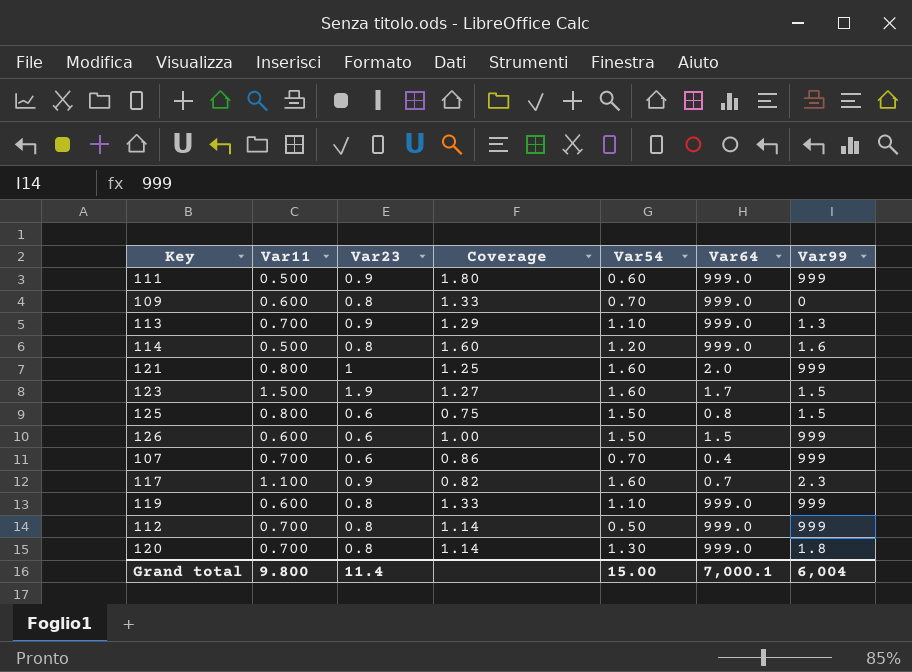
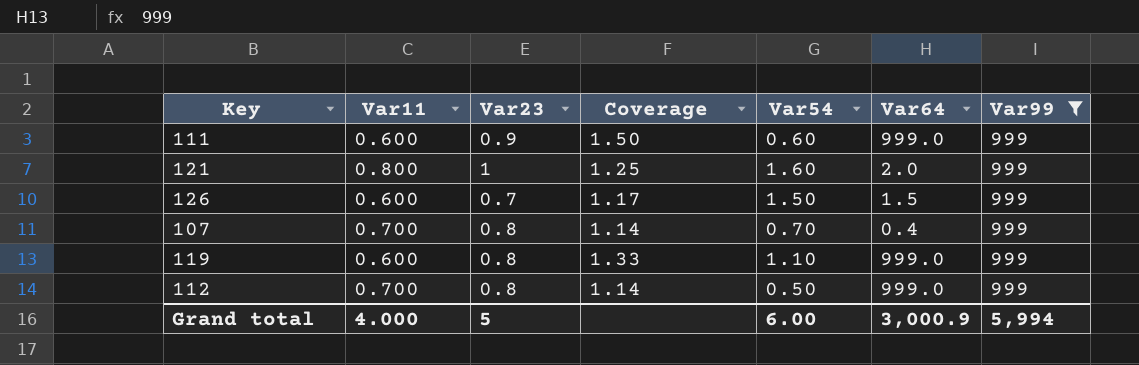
filter: none -> Var99 = 999
111 | Var11: 0.500 -> 0.600
111 | Coverage: 1.80 -> 1.50
126 | Var23: 0.6 -> 0.7
126 | Coverage: 1.00 -> 1.17
107 | Var23: 0.6 -> 0.8
107 | Coverage: 0.86 -> 1.14
Grand total | Var11: 9.800 -> 4.000
Grand total | Var23: 11.4 -> 5
Grand total | Var54: 15.00 -> 6.00
Grand total | Var64: 7,000.1 -> 3,000.9
Grand total | Var99: 6,004 -> 5,994

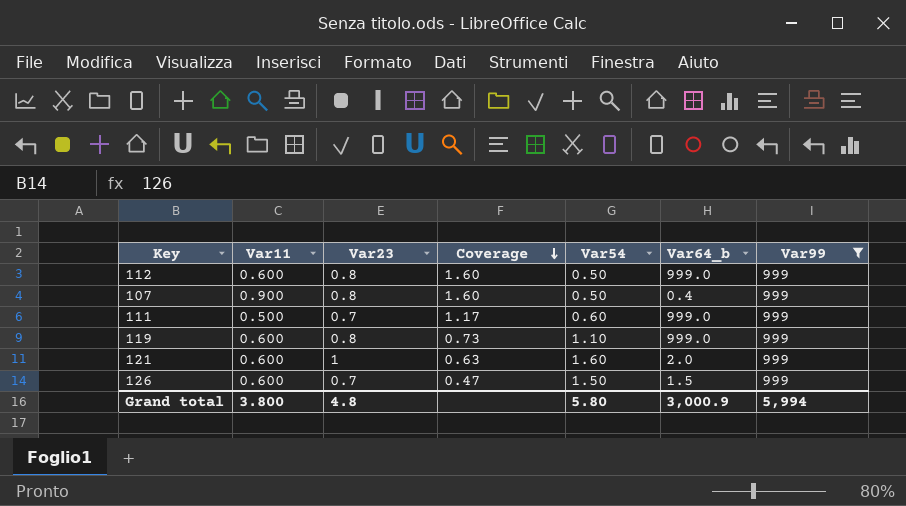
row order: none -> Coverage descending
column Coverage | formula: [Var23] / [Var11] -> [Var23] / [Var54]
column name: Var64 -> Var64_b
112 | Var11: 0.700 -> 0.600
107 | Var11: 0.700 -> 0.900
107 | Var54: 0.70 -> 0.50
111 | Var11: 0.600 -> 0.500
111 | Var23: 0.9 -> 0.7
121 | Var11: 0.800 -> 0.600
Grand total | Var11: 4.000 -> 3.800
Grand total | Var23: 5 -> 4.8
Grand total | Var54: 6.00 -> 5.80

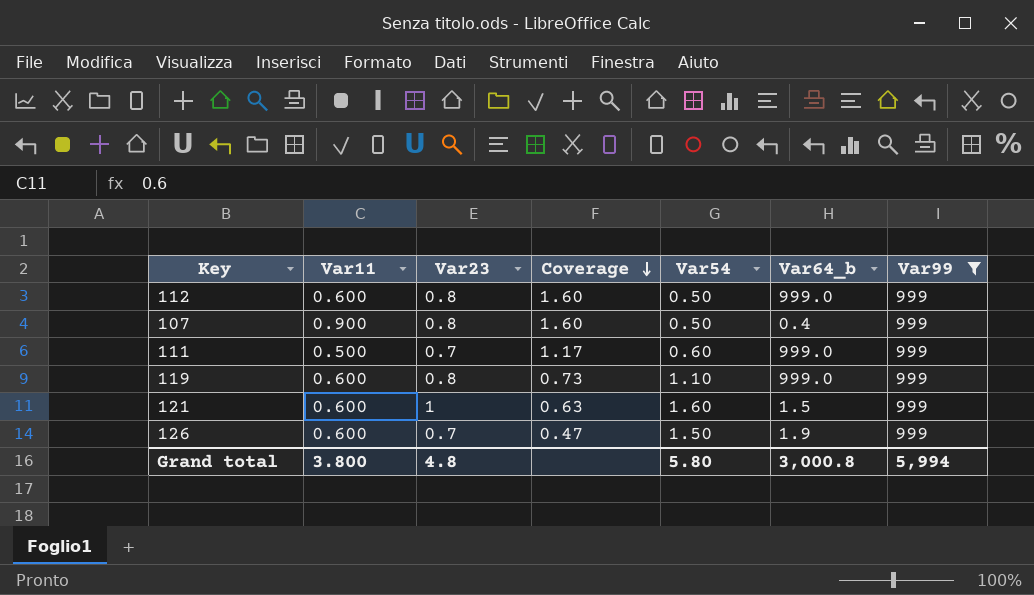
121 | Var64_b: 2.0 -> 1.5
126 | Var64_b: 1.5 -> 1.9
Grand total | Var64_b: 3,000.9 -> 3,000.8

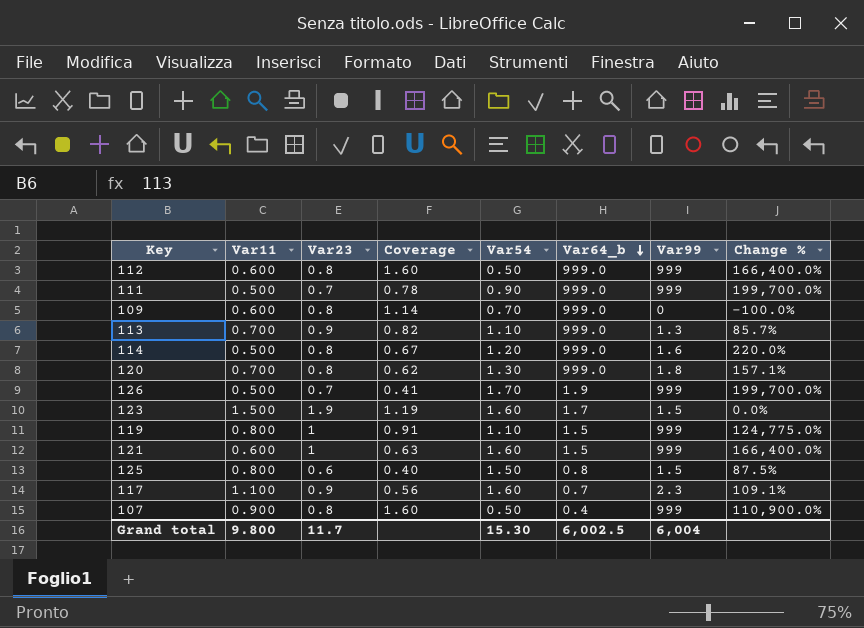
filter: Var99 = 999 -> none
row order: Coverage descending -> Var64_b descending
column Change % | formula: none -> ([Var99] - [Var11]) / [Var11]
111 | Coverage: 1.17 -> 0.78
111 | Var54: 0.60 -> 0.90
126 | Var11: 0.600 -> 0.500
126 | Coverage: 0.47 -> 0.41
126 | Var54: 1.50 -> 1.70
119 | Var11: 0.600 -> 0.800
119 | Var23: 0.8 -> 1
119 | Coverage: 0.73 -> 0.91
119 | Var64_b: 999.0 -> 1.5
Grand total | Var11: 3.800 -> 9.800
Grand total | Var23: 4.8 -> 11.7
Grand total | Var54: 5.80 -> 15.30
Grand total | Var64_b: 3,000.8 -> 6,002.5
Grand total | Var99: 5,994 -> 6,004

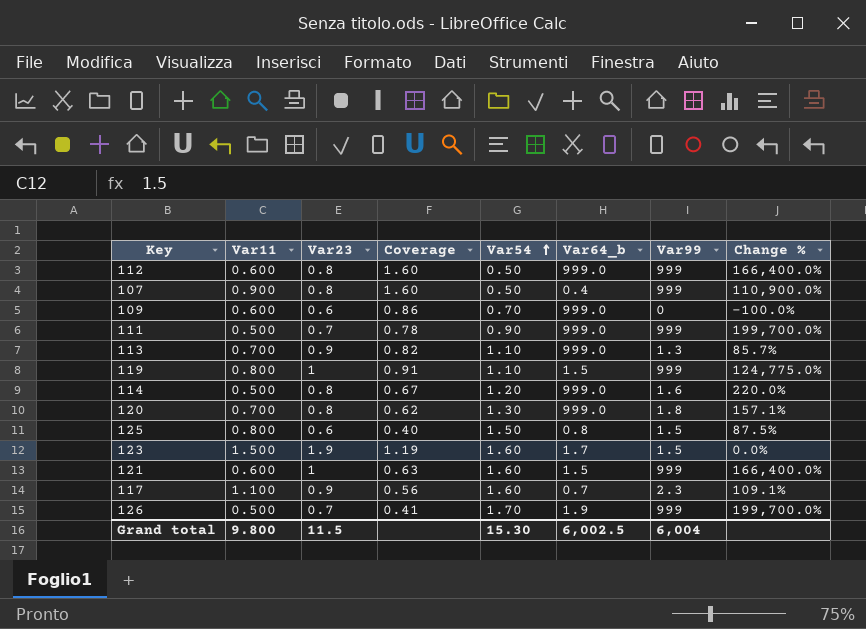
row order: Var64_b descending -> Var54 ascending
109 | Var23: 0.8 -> 0.6
109 | Coverage: 1.14 -> 0.86
Grand total | Var23: 11.7 -> 11.5

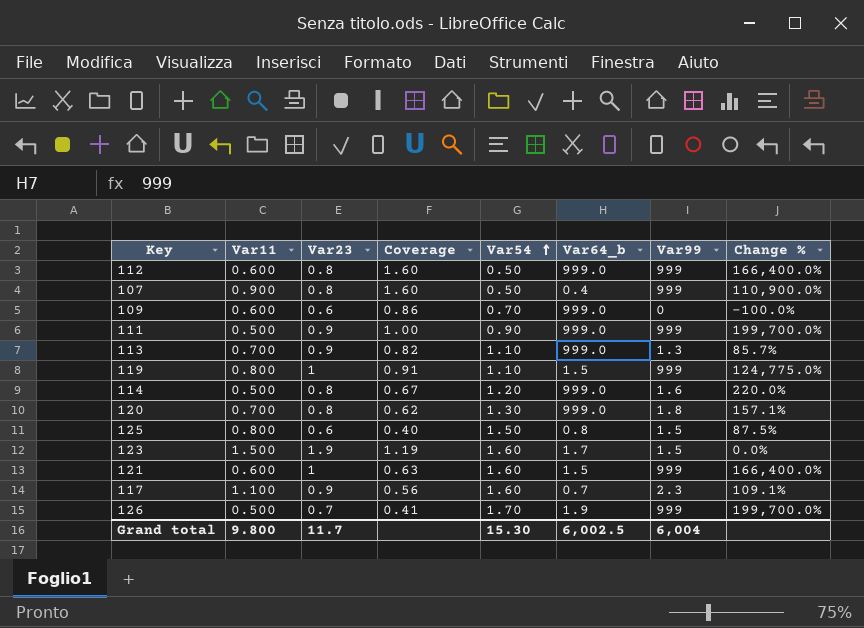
111 | Var23: 0.7 -> 0.9
111 | Coverage: 0.78 -> 1.00
Grand total | Var23: 11.5 -> 11.7

